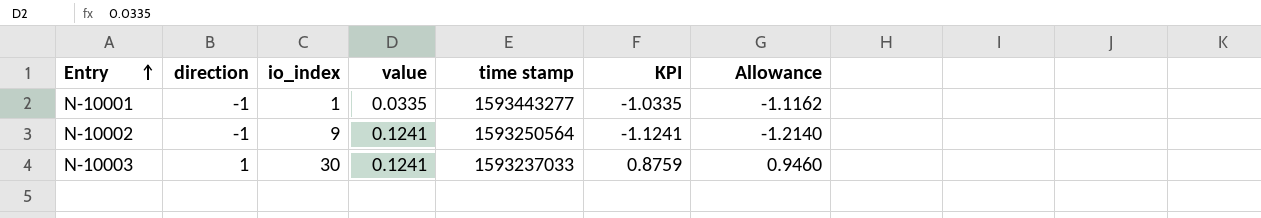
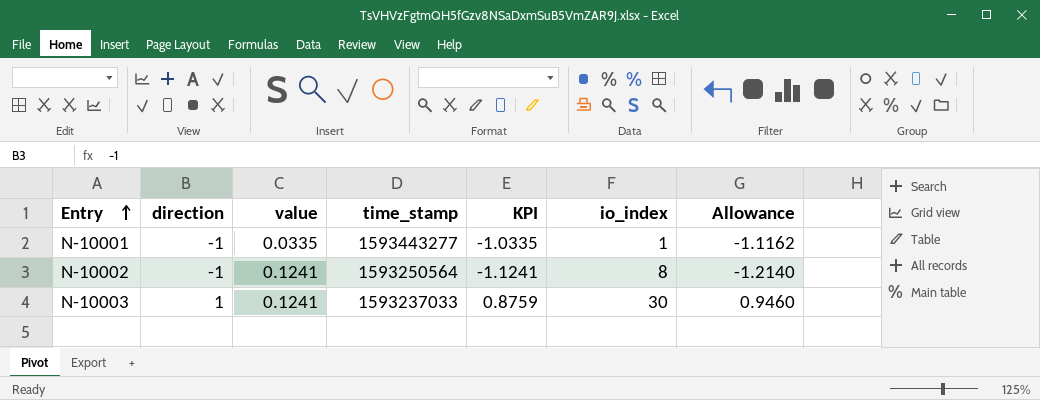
column name: time stamp -> time_stamp
column io_index | position: 3 -> 6
N-10002 | io_index: 9 -> 8

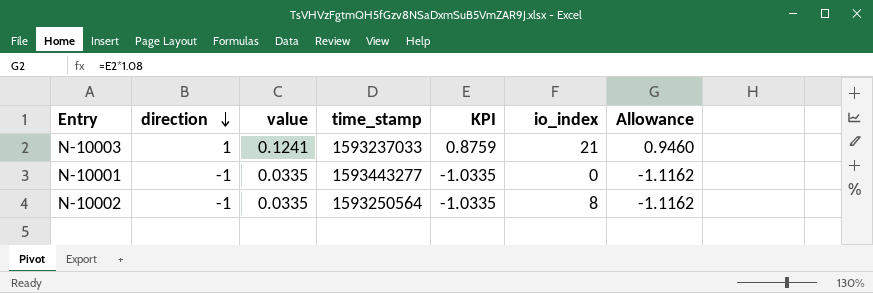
row order: Entry ascending -> direction descending
N-10003 | io_index: 30 -> 21
N-10001 | io_index: 1 -> 0
N-10002 | value: 0.1241 -> 0.0335
N-10002 | KPI: -1.1241 -> -1.0335
N-10002 | Allowance: -1.2140 -> -1.1162

